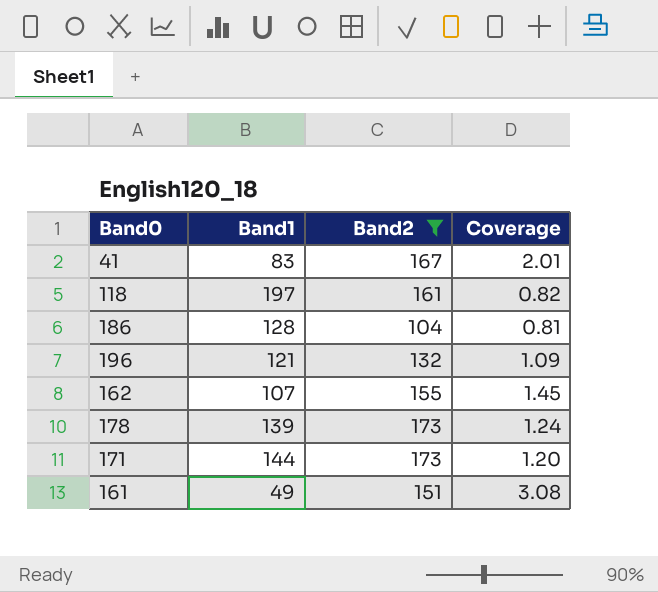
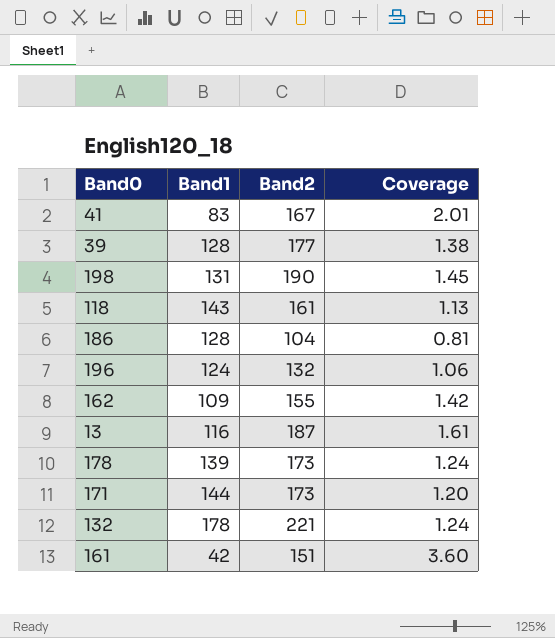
filter: Band2 <= 173 -> none
118 | Band1: 197 -> 143
118 | Coverage: 0.82 -> 1.13
196 | Band1: 121 -> 124
196 | Coverage: 1.09 -> 1.06
162 | Band1: 107 -> 109
162 | Coverage: 1.45 -> 1.42
161 | Band1: 49 -> 42
161 | Coverage: 3.08 -> 3.60

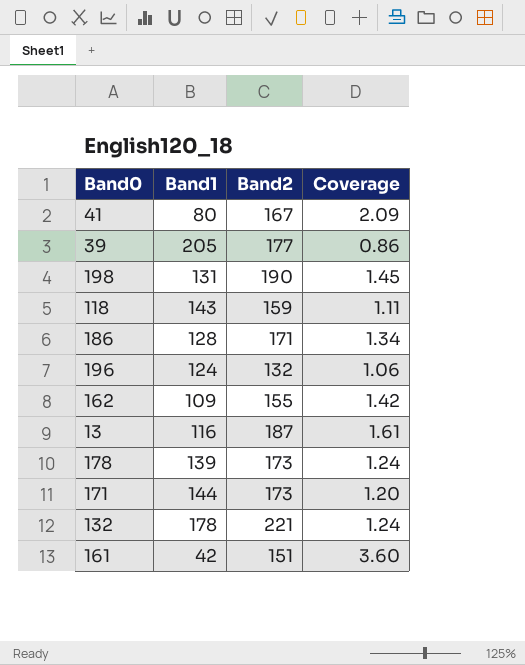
41 | Band1: 83 -> 80
41 | Coverage: 2.01 -> 2.09
39 | Band1: 128 -> 205
39 | Coverage: 1.38 -> 0.86
118 | Band2: 161 -> 159
118 | Coverage: 1.13 -> 1.11
186 | Band2: 104 -> 171
186 | Coverage: 0.81 -> 1.34

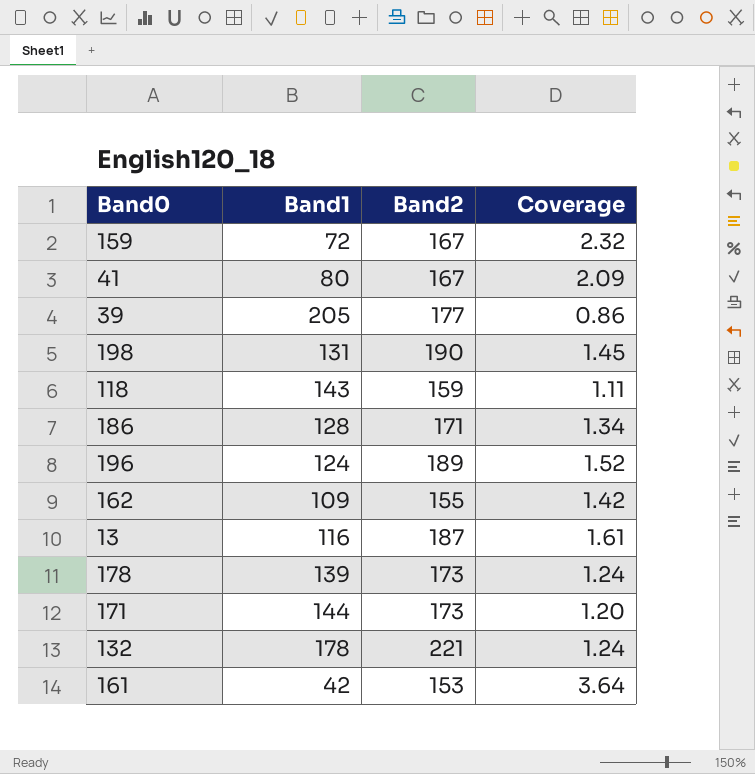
row 159: none -> 72 | 167 | 2.32
196 | Band2: 132 -> 189
196 | Coverage: 1.06 -> 1.52
161 | Band2: 151 -> 153
161 | Coverage: 3.60 -> 3.64

